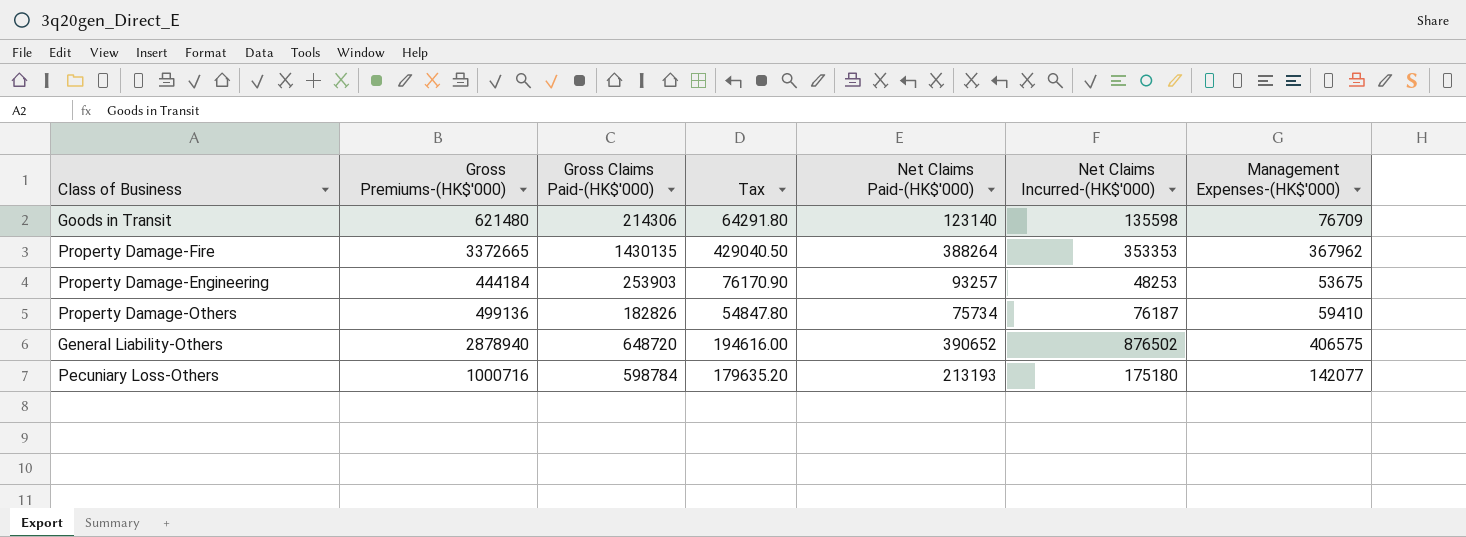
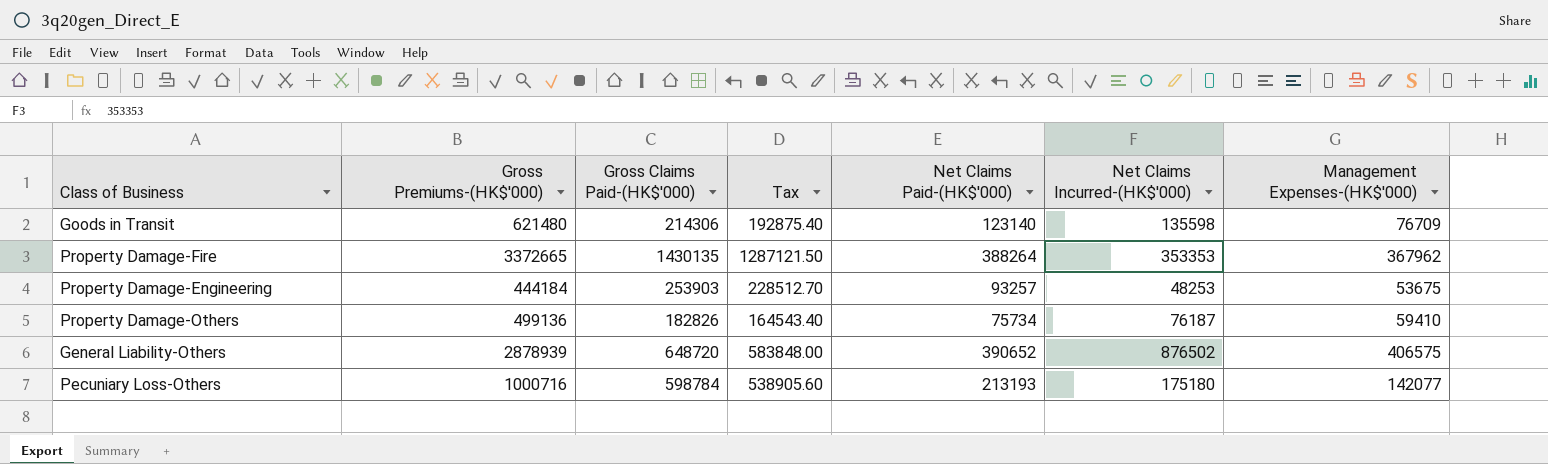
column Tax | formula: [Gross Claims Paid-(HK$'000)] * 0.3 -> [Gross Claims Paid-(HK$'000)] * 0.9
General Liability-Others | Gross Premiums-(HK$'000): 2878940 -> 2878939

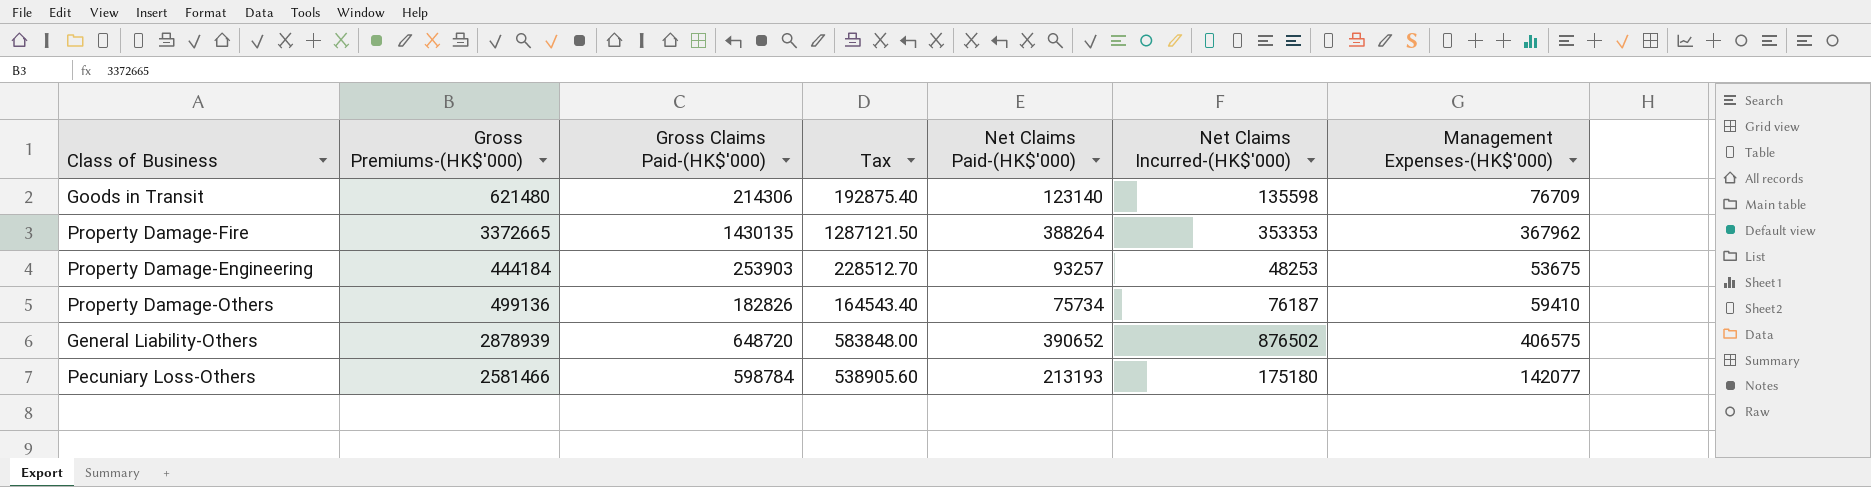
Pecuniary Loss-Others | Gross Premiums-(HK$'000): 1000716 -> 2581466

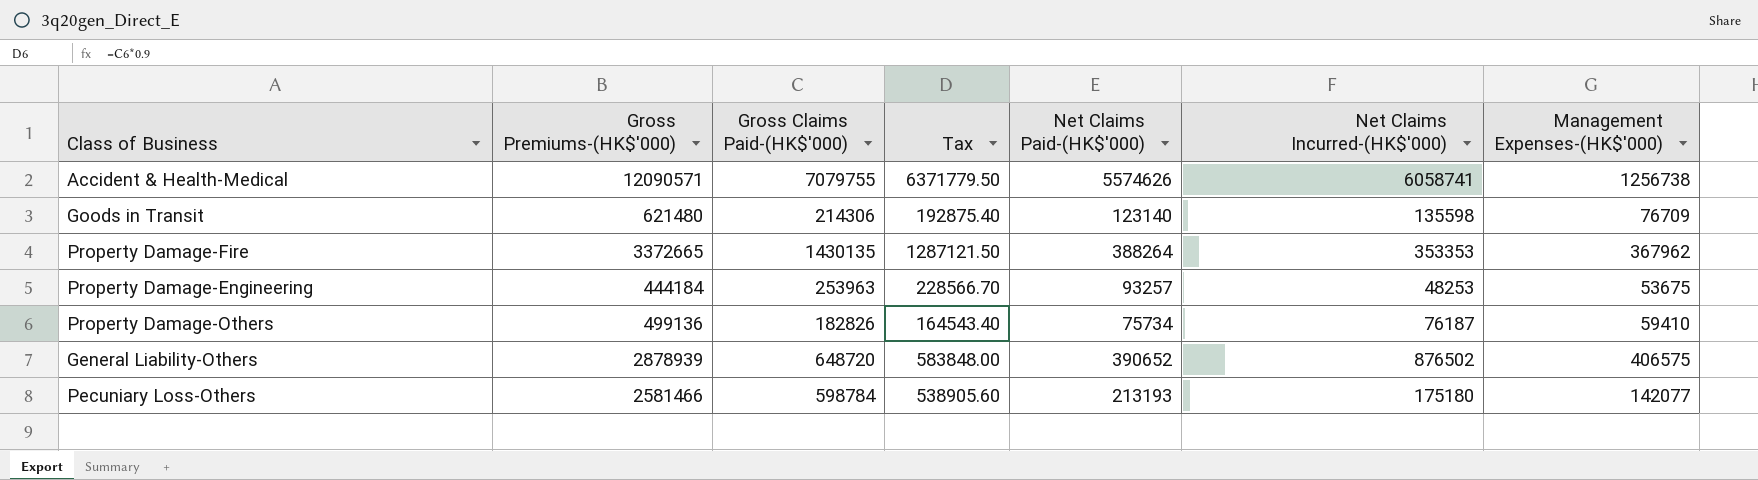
row Accident & Health-Medical: none -> 12090571 | 7079755 | 6371779.50 | 5574626 | 6058741 | 1256738
Property Damage-Engineering | Gross Claims Paid-(HK$'000): 253903 -> 253963
Property Damage-Engineering | Tax: 228512.70 -> 228566.70

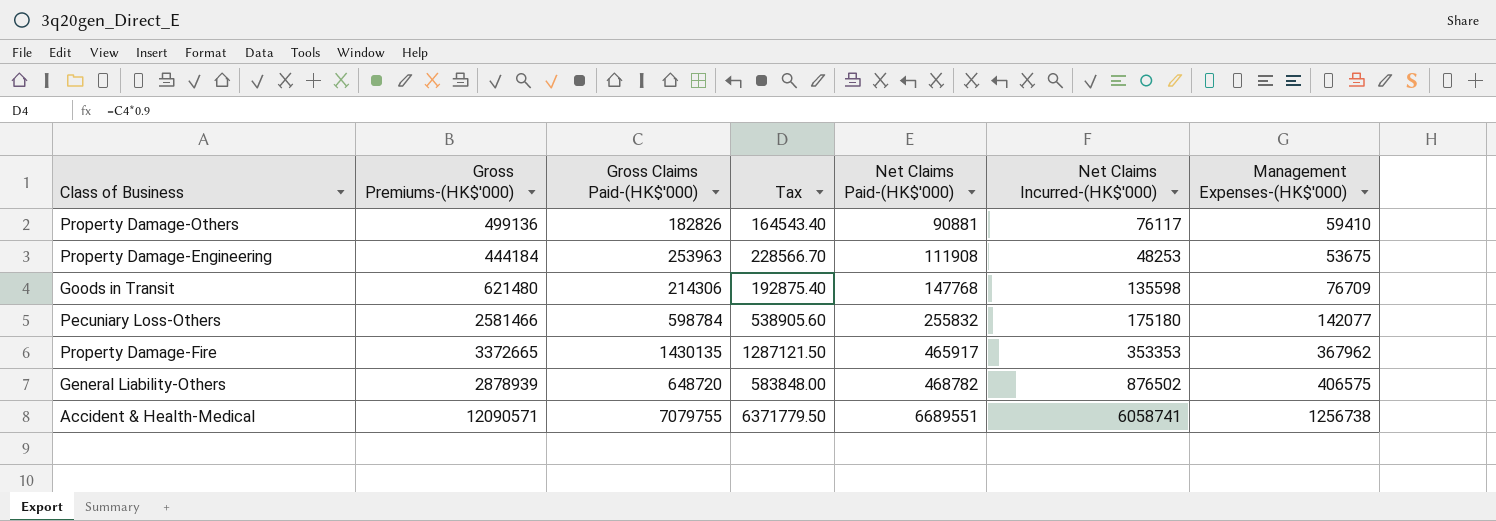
row order: none -> Net Claims Paid-(HK$'000) ascending
Property Damage-Others | Net Claims Paid-(HK$'000): 75734 -> 90881
Property Damage-Others | Net Claims Incurred-(HK$'000): 76187 -> 76117
Property Damage-Engineering | Net Claims Paid-(HK$'000): 93257 -> 111908
Goods in Transit | Net Claims Paid-(HK$'000): 123140 -> 147768
Pecuniary Loss-Others | Net Claims Paid-(HK$'000): 213193 -> 255832
Property Damage-Fire | Net Claims Paid-(HK$'000): 388264 -> 465917
General Liability-Others | Net Claims Paid-(HK$'000): 390652 -> 468782
Accident & Health-Medical | Net Claims Paid-(HK$'000): 5574626 -> 6689551

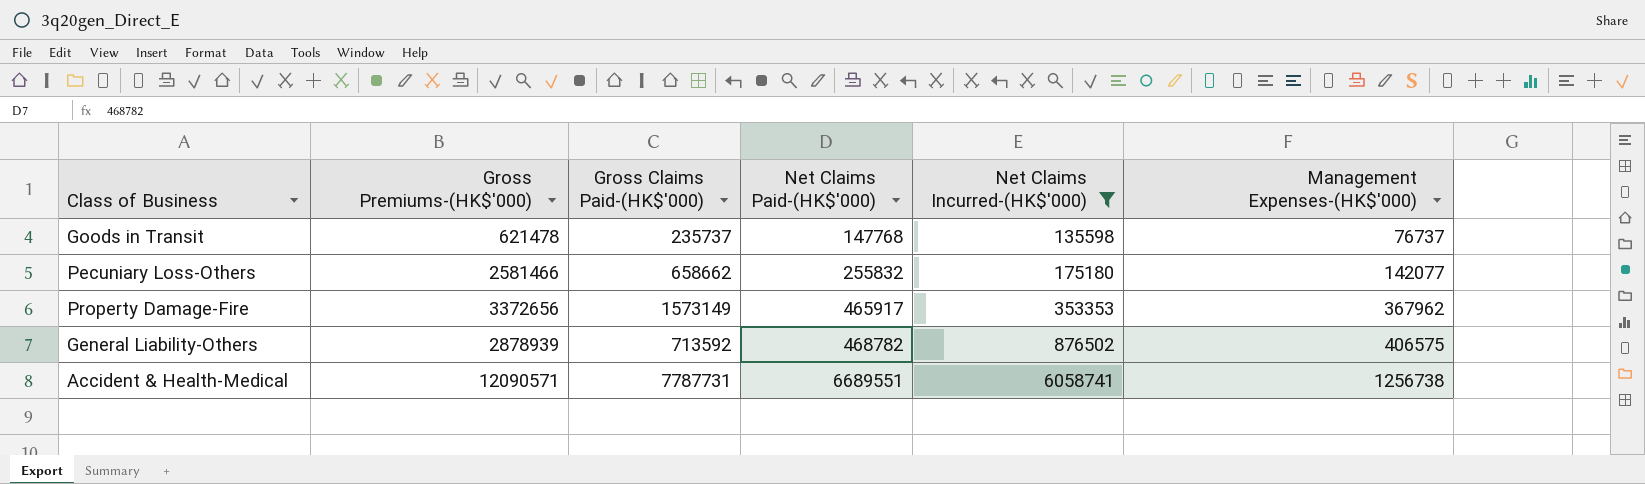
filter: none -> Net Claims Incurred-(HK$'000) >= 135598
column Tax | formula: [Gross Claims Paid-(HK$'000)] * 0.9 -> none
Goods in Transit | Gross Premiums-(HK$'000): 621480 -> 621478
Goods in Transit | Gross Claims Paid-(HK$'000): 214306 -> 235737
Goods in Transit | Management Expenses-(HK$'000): 76709 -> 76737
Pecuniary Loss-Others | Gross Claims Paid-(HK$'000): 598784 -> 658662
Property Damage-Fire | Gross Premiums-(HK$'000): 3372665 -> 3372656
Property Damage-Fire | Gross Claims Paid-(HK$'000): 1430135 -> 1573149
General Liability-Others | Gross Claims Paid-(HK$'000): 648720 -> 713592
Accident & Health-Medical | Gross Claims Paid-(HK$'000): 7079755 -> 7787731

